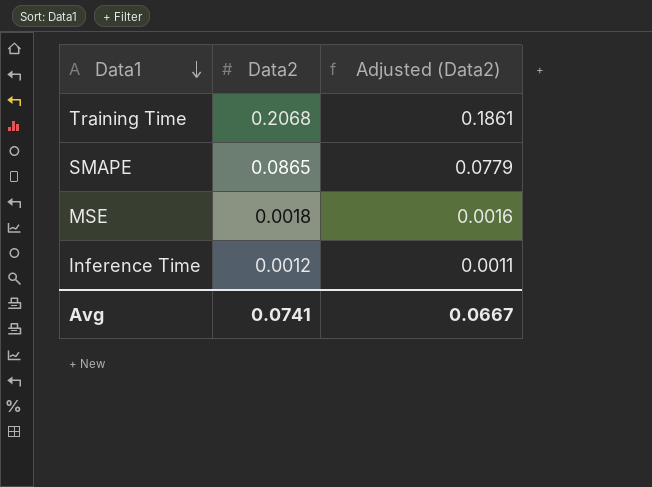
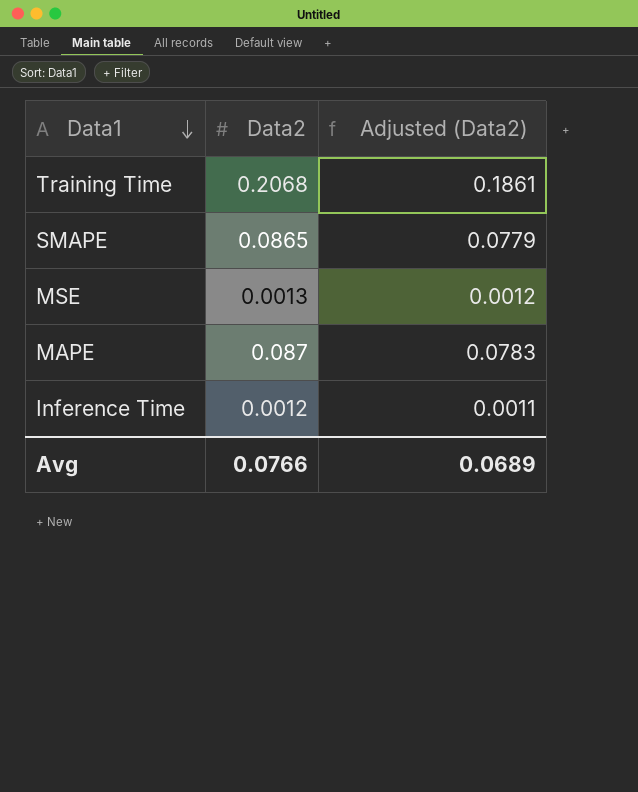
MSE | Data2: 0.0018 -> 0.0013
MSE | Adjusted (Data2): 0.0016 -> 0.0012
row MAPE: none -> 0.087 | 0.0783
Avg | Data2: 0.0741 -> 0.0766
Avg | Adjusted (Data2): 0.0667 -> 0.0689

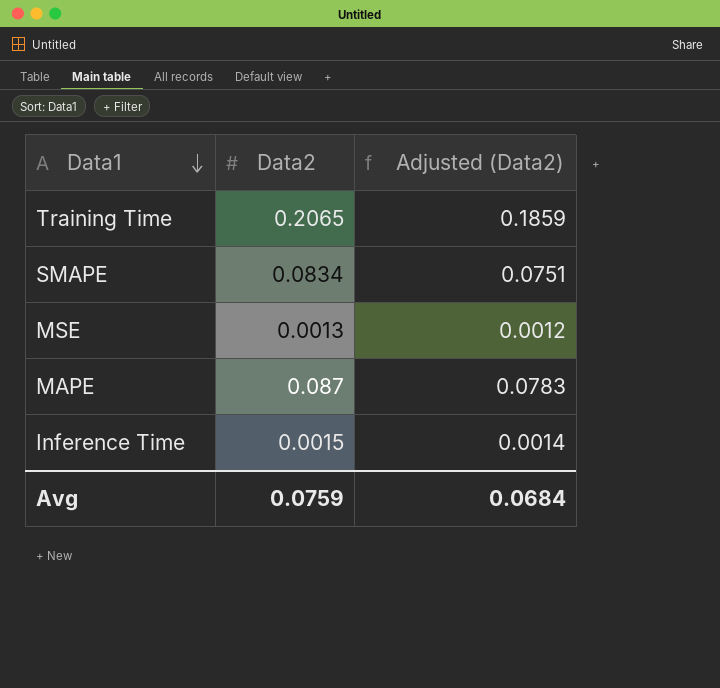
Training Time | Data2: 0.2068 -> 0.2065
Training Time | Adjusted (Data2): 0.1861 -> 0.1859
SMAPE | Data2: 0.0865 -> 0.0834
SMAPE | Adjusted (Data2): 0.0779 -> 0.0751
Inference Time | Data2: 0.0012 -> 0.0015
Inference Time | Adjusted (Data2): 0.0011 -> 0.0014
Avg | Data2: 0.0766 -> 0.0759
Avg | Adjusted (Data2): 0.0689 -> 0.0684

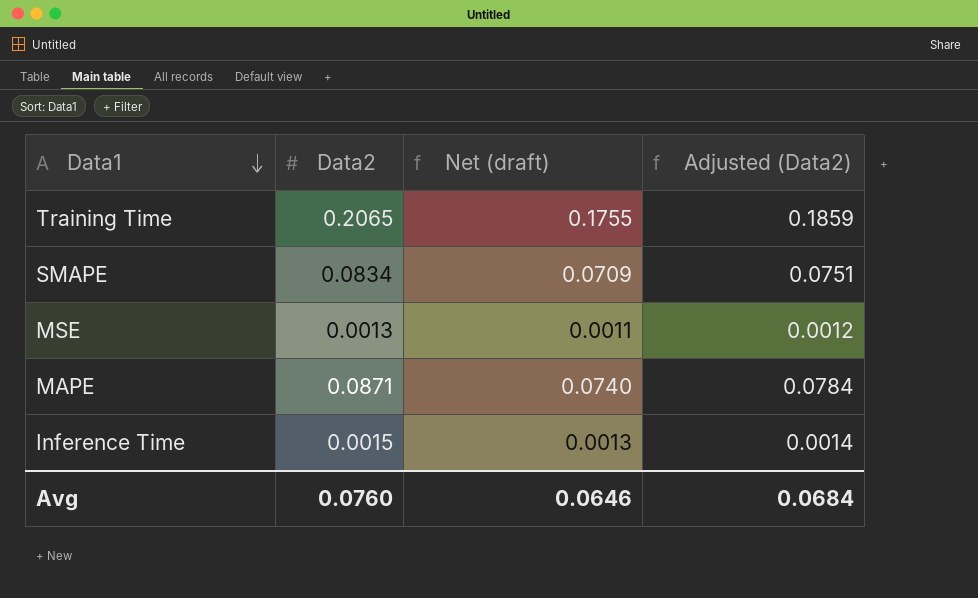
column Net (draft) | formula: none -> [Data2] * 0.85
MAPE | Data2: 0.087 -> 0.0871
MAPE | Adjusted (Data2): 0.0783 -> 0.0784
Avg | Data2: 0.0759 -> 0.0760

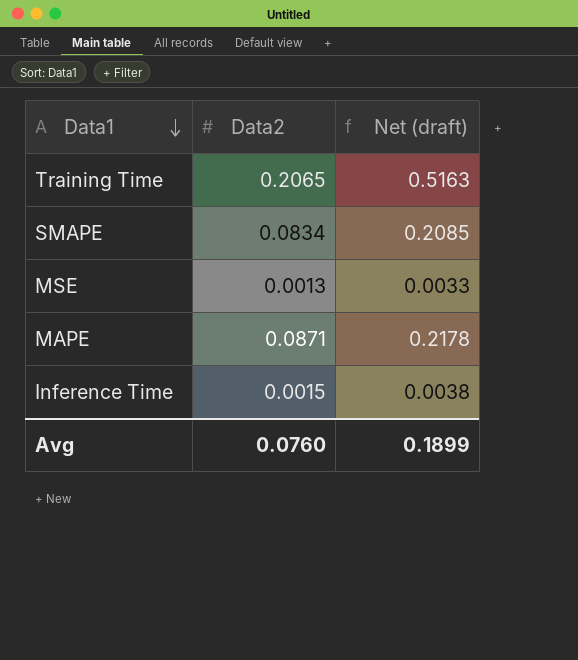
column Adjusted (Data2) | formula: [Data2] * 0.9 -> none
column Net (draft) | formula: [Data2] * 0.85 -> [Data2] * 2.5
Avg | Net (draft): 0.0646 -> 0.1899

